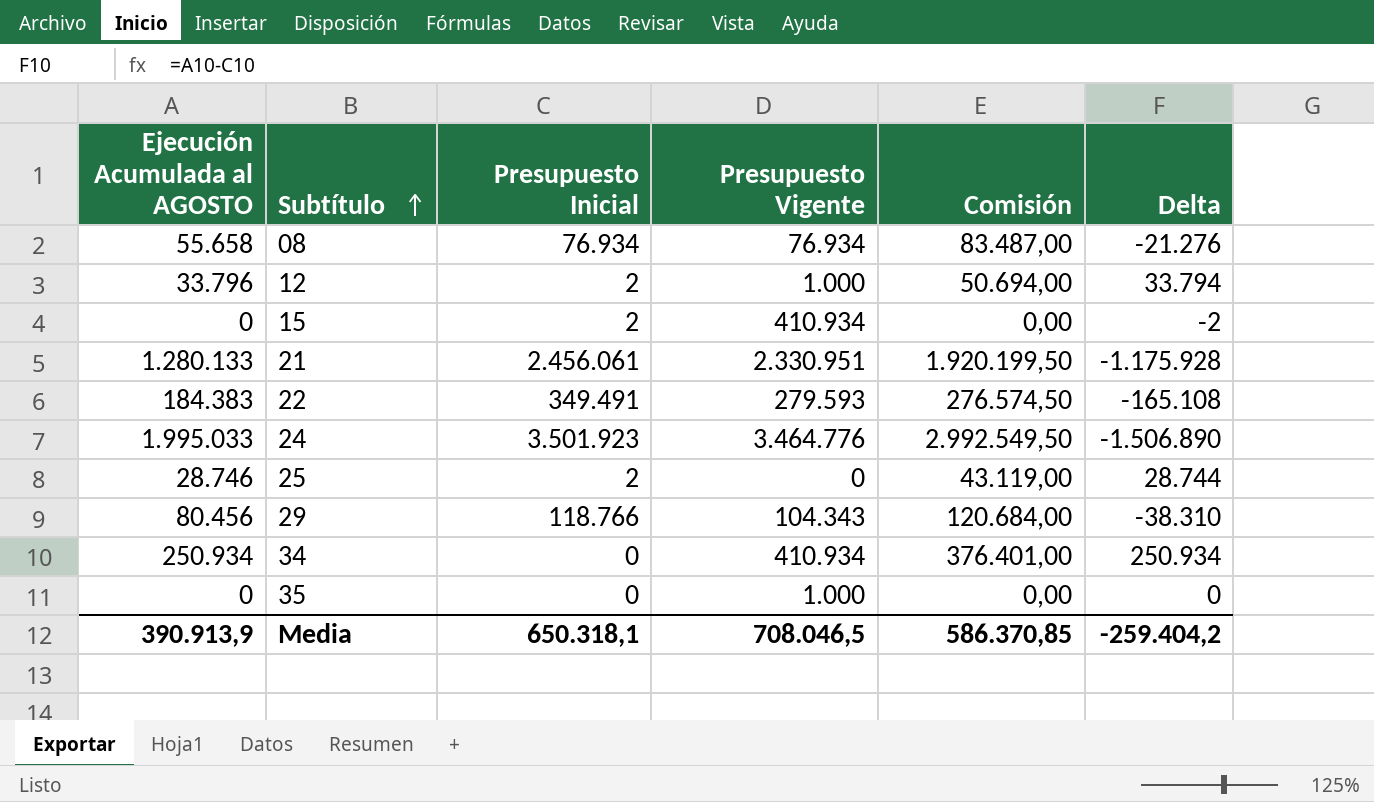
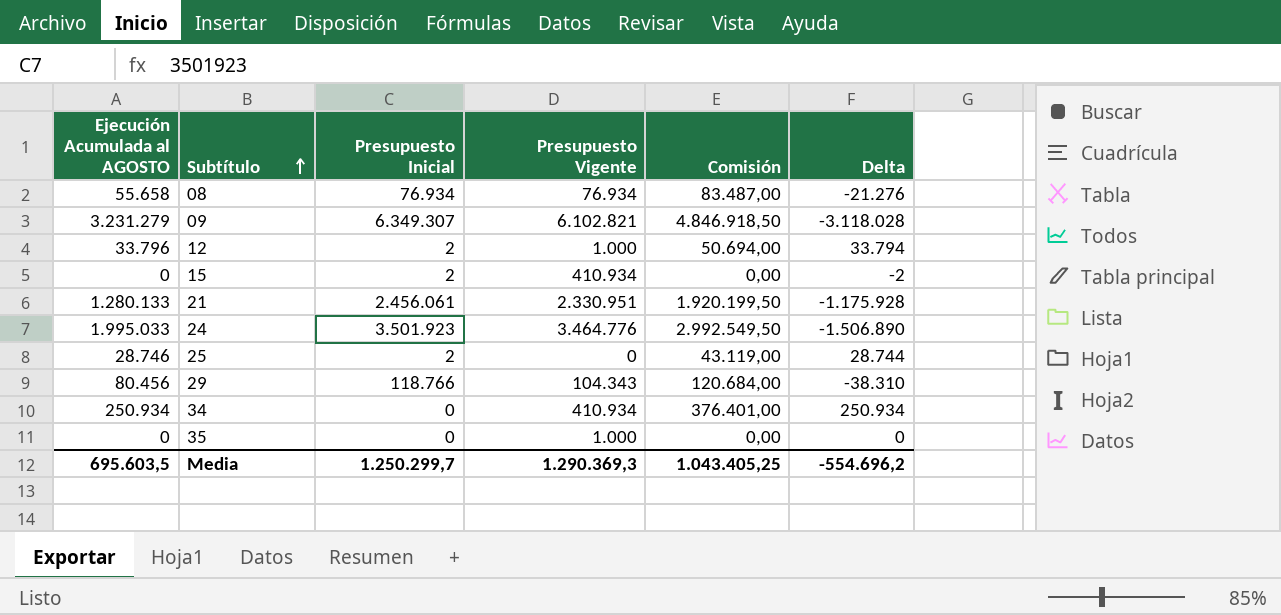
row 22: 184.383 | 349.491 | 279.593 | 276.574,50 | -165.108 -> none
row 09: none -> 3.231.279 | 6.349.307 | 6.102.821 | 4.846.918,50 | -3.118.028
Media | Ejecución Acumulada al AGOSTO: 390.913,9 -> 695.603,5
Media | Presupuesto Inicial: 650.318,1 -> 1.250.299,7
Media | Presupuesto Vigente: 708.046,5 -> 1.290.369,3
Media | Comisión: 586.370,85 -> 1.043.405,25
Media | Delta: -259.404,2 -> -554.696,2

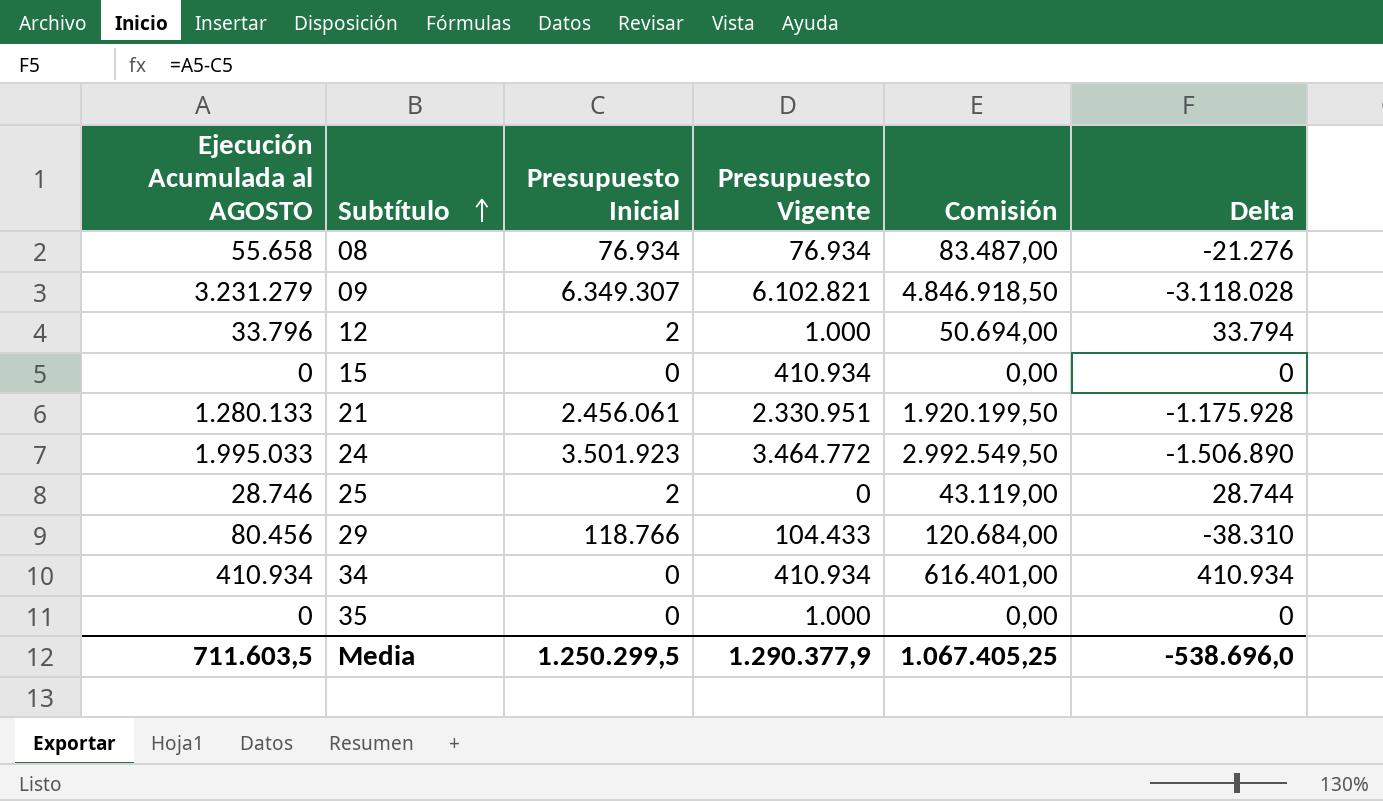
15 | Presupuesto Inicial: 2 -> 0
15 | Delta: -2 -> 0
24 | Presupuesto Vigente: 3.464.776 -> 3.464.772
29 | Presupuesto Vigente: 104.343 -> 104.433
34 | Ejecución Acumulada al AGOSTO: 250.934 -> 410.934
34 | Comisión: 376.401,00 -> 616.401,00
34 | Delta: 250.934 -> 410.934
Media | Ejecución Acumulada al AGOSTO: 695.603,5 -> 711.603,5
Media | Presupuesto Inicial: 1.250.299,7 -> 1.250.299,5
Media | Presupuesto Vigente: 1.290.369,3 -> 1.290.377,9
Media | Comisión: 1.043.405,25 -> 1.067.405,25
Media | Delta: -554.696,2 -> -538.696,0

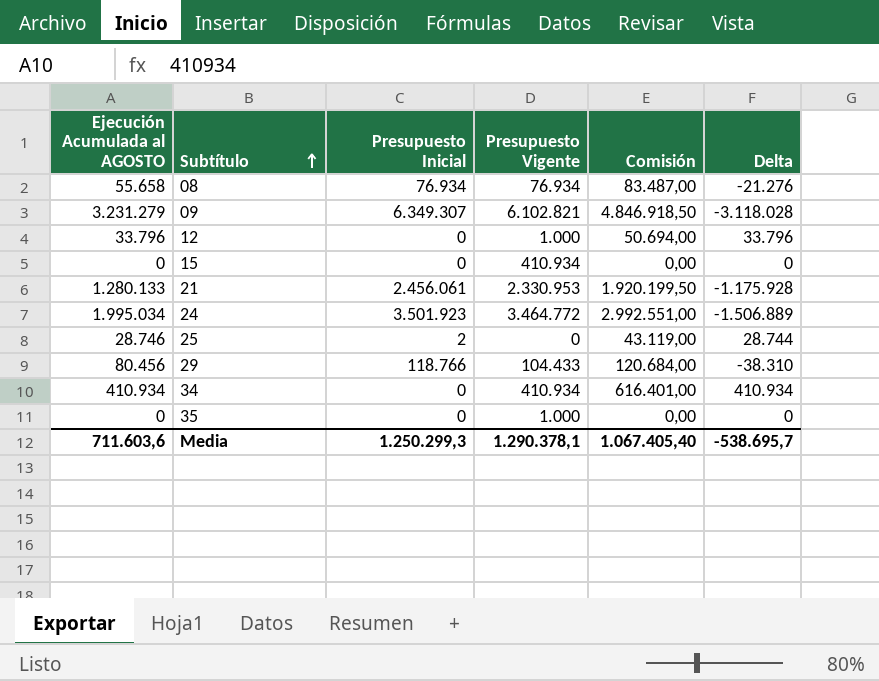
12 | Presupuesto Inicial: 2 -> 0
12 | Delta: 33.794 -> 33.796
21 | Presupuesto Vigente: 2.330.951 -> 2.330.953
24 | Ejecución Acumulada al AGOSTO: 1.995.033 -> 1.995.034
24 | Comisión: 2.992.549,50 -> 2.992.551,00
24 | Delta: -1.506.890 -> -1.506.889
Media | Ejecución Acumulada al AGOSTO: 711.603,5 -> 711.603,6
Media | Presupuesto Inicial: 1.250.299,5 -> 1.250.299,3
Media | Presupuesto Vigente: 1.290.377,9 -> 1.290.378,1
Media | Comisión: 1.067.405,25 -> 1.067.405,40
Media | Delta: -538.696,0 -> -538.695,7

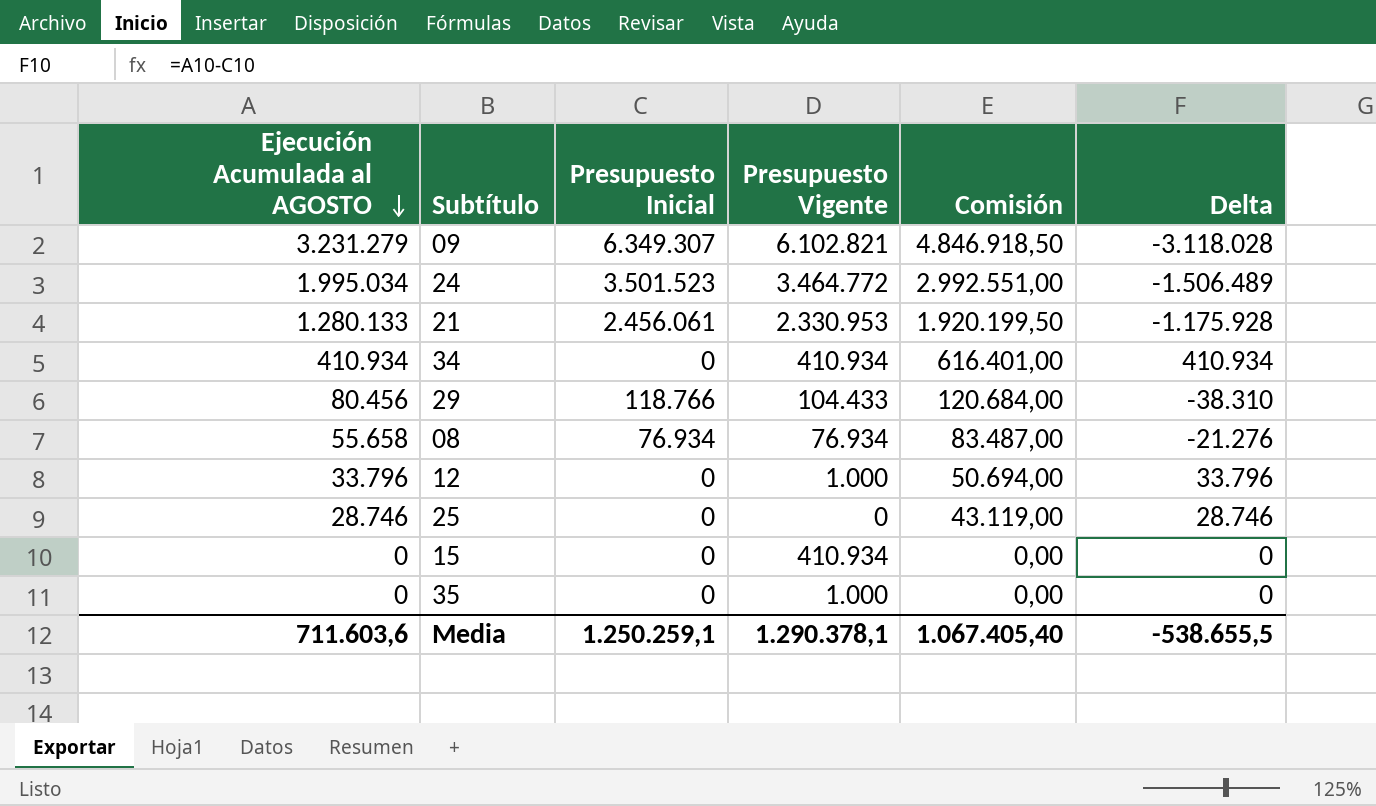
row order: Subtítulo ascending -> Ejecución Acumulada al AGOSTO descending
24 | Presupuesto Inicial: 3.501.923 -> 3.501.523
24 | Delta: -1.506.889 -> -1.506.489
25 | Presupuesto Inicial: 2 -> 0
25 | Delta: 28.744 -> 28.746
Media | Presupuesto Inicial: 1.250.299,3 -> 1.250.259,1
Media | Delta: -538.695,7 -> -538.655,5

